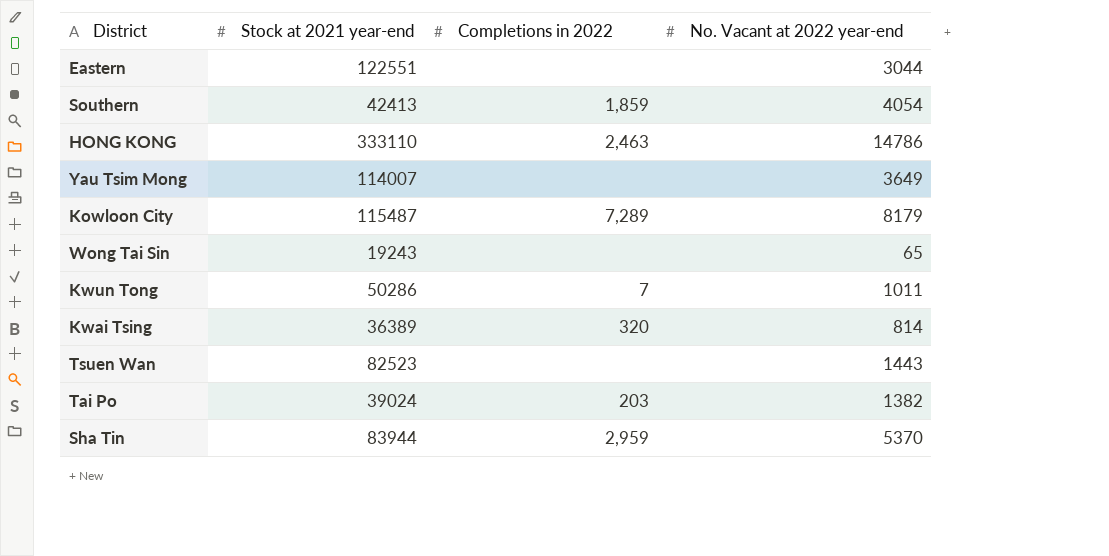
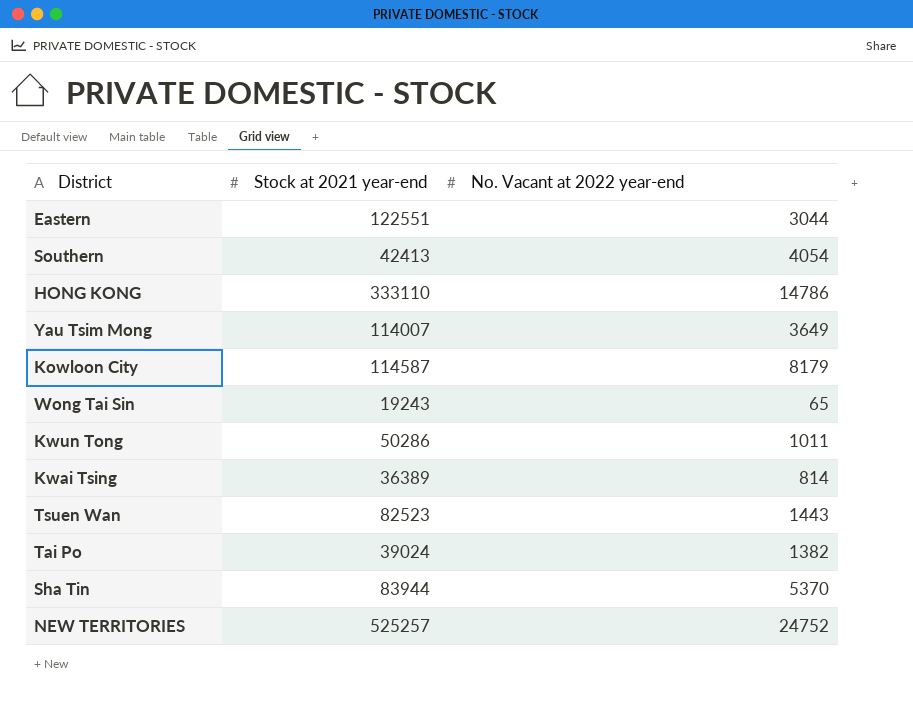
column Completions in 2022 | position: 3 -> none
Kowloon City | Stock at 2021 year-end: 115487 -> 114587
row NEW TERRITORIES: none -> 525257 | 24752

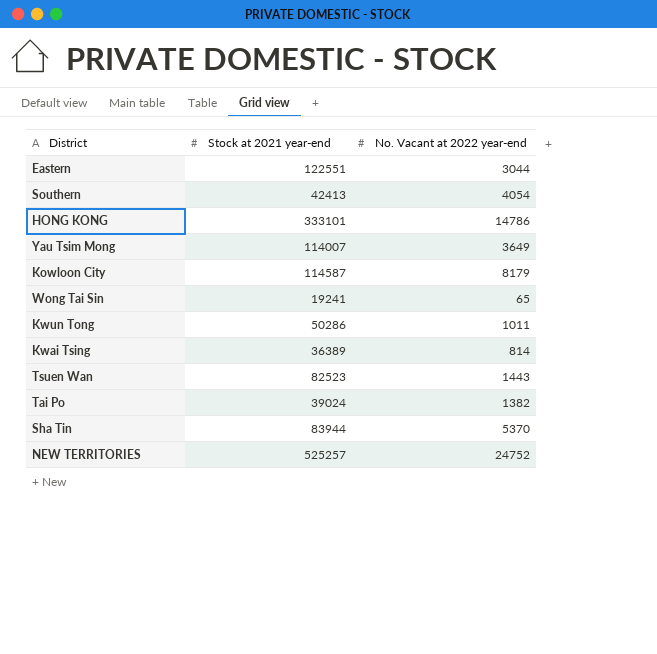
HONG KONG | Stock at 2021 year-end: 333110 -> 333101
Wong Tai Sin | Stock at 2021 year-end: 19243 -> 19241

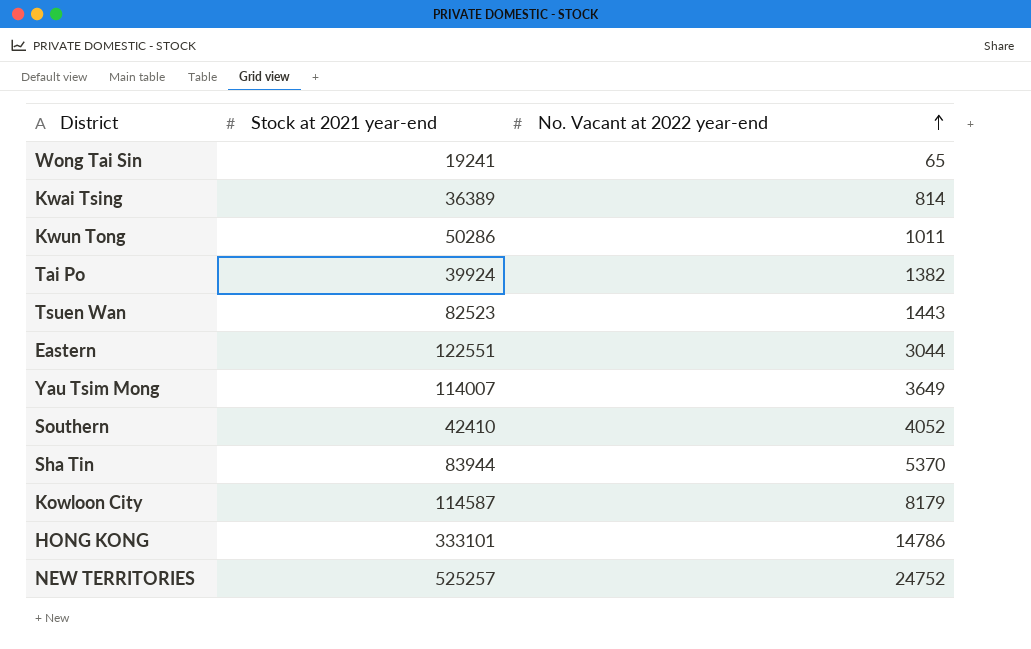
row order: none -> No. Vacant at 2022 year-end ascending
Tai Po | Stock at 2021 year-end: 39024 -> 39924
Southern | Stock at 2021 year-end: 42413 -> 42410
Southern | No. Vacant at 2022 year-end: 4054 -> 4052

